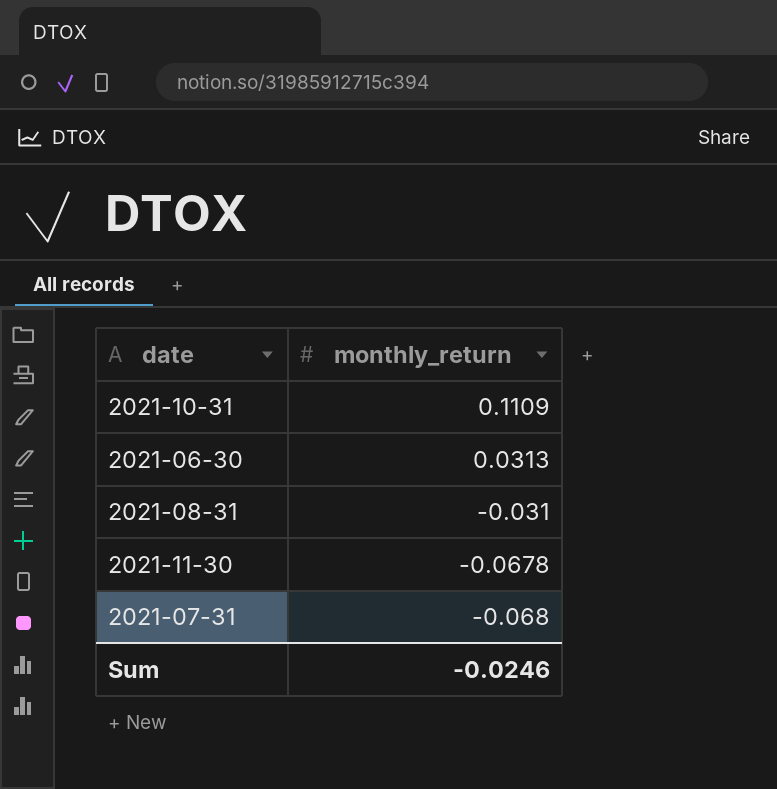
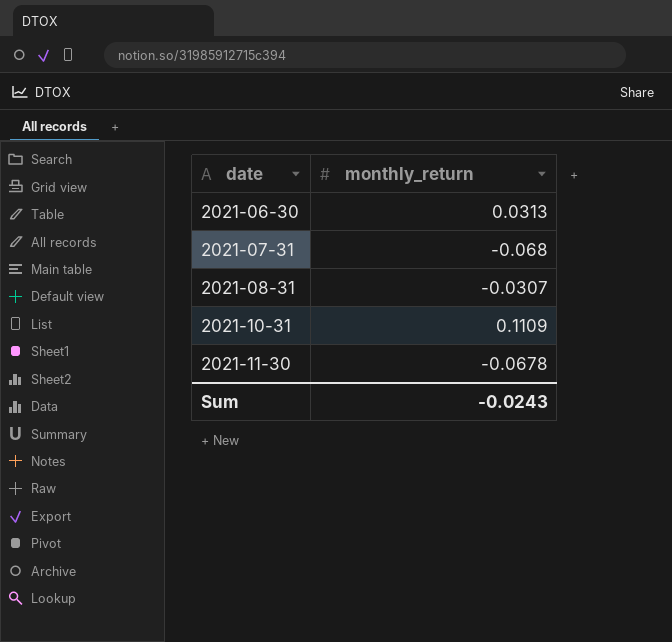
row order: monthly_return descending -> date ascending
2021-08-31 | monthly_return: -0.031 -> -0.0307
Sum | monthly_return: -0.0246 -> -0.0243

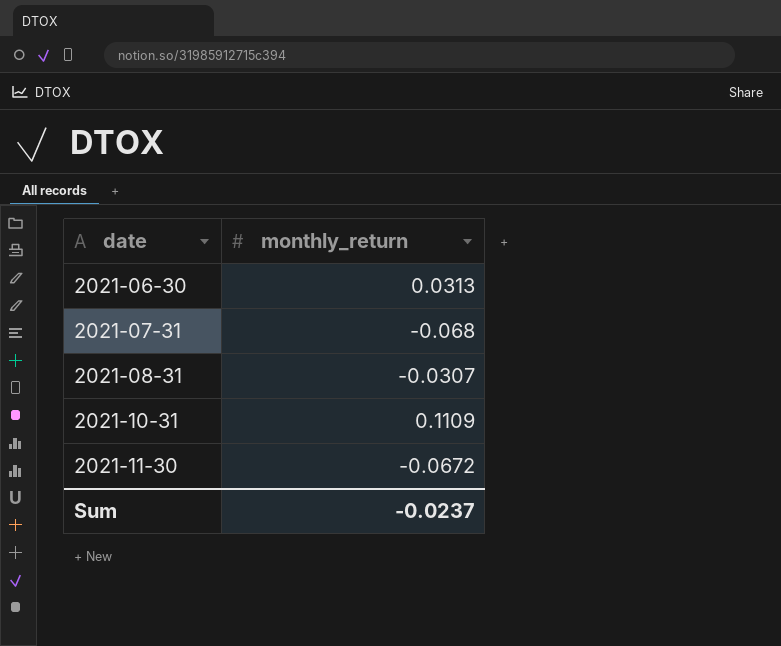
2021-11-30 | monthly_return: -0.0678 -> -0.0672
Sum | monthly_return: -0.0243 -> -0.0237

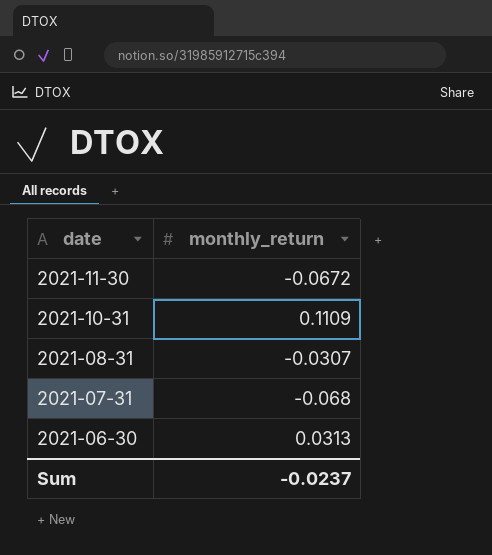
row order: date ascending -> date descending

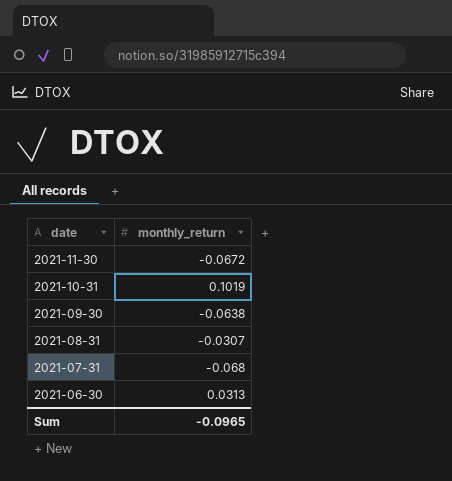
2021-10-31 | monthly_return: 0.1109 -> 0.1019
row 2021-09-30: none -> -0.0638
Sum | monthly_return: -0.0237 -> -0.0965

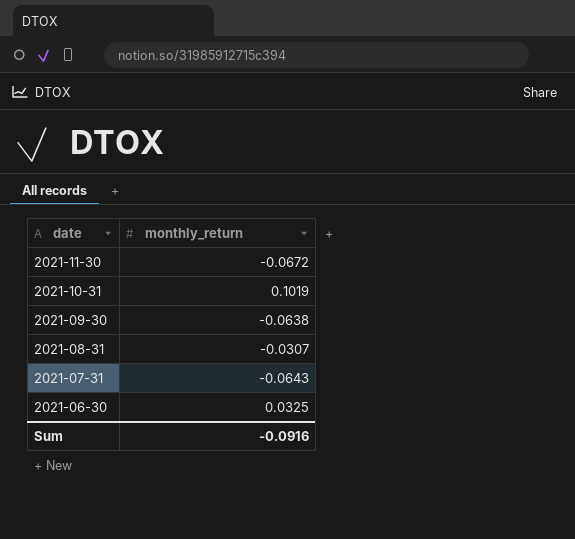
2021-07-31 | monthly_return: -0.068 -> -0.0643
2021-06-30 | monthly_return: 0.0313 -> 0.0325
Sum | monthly_return: -0.0965 -> -0.0916

